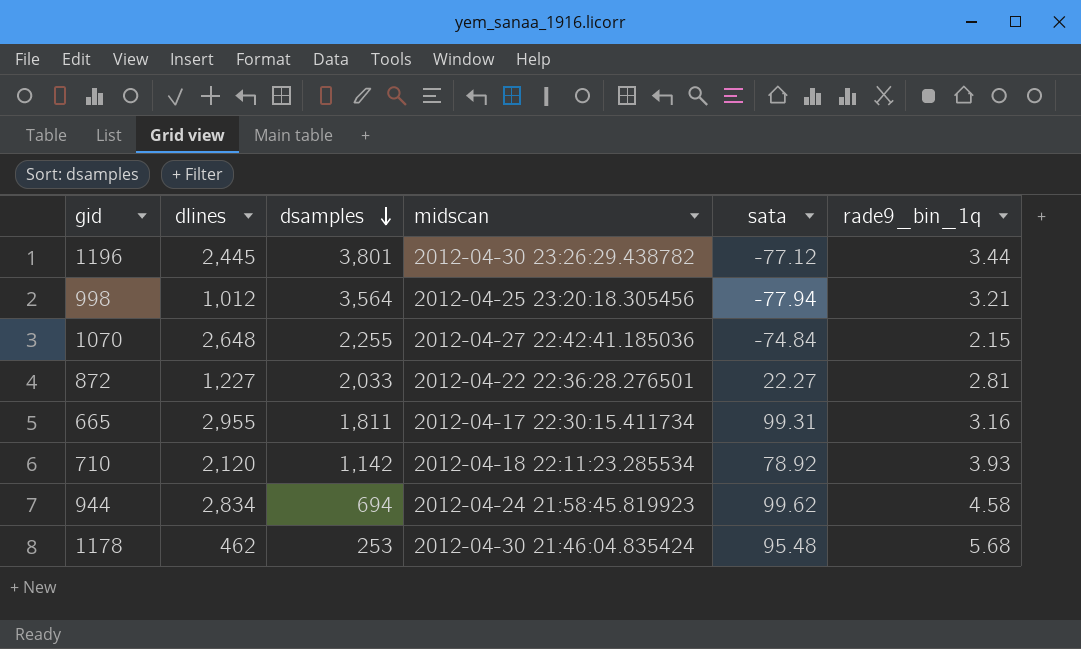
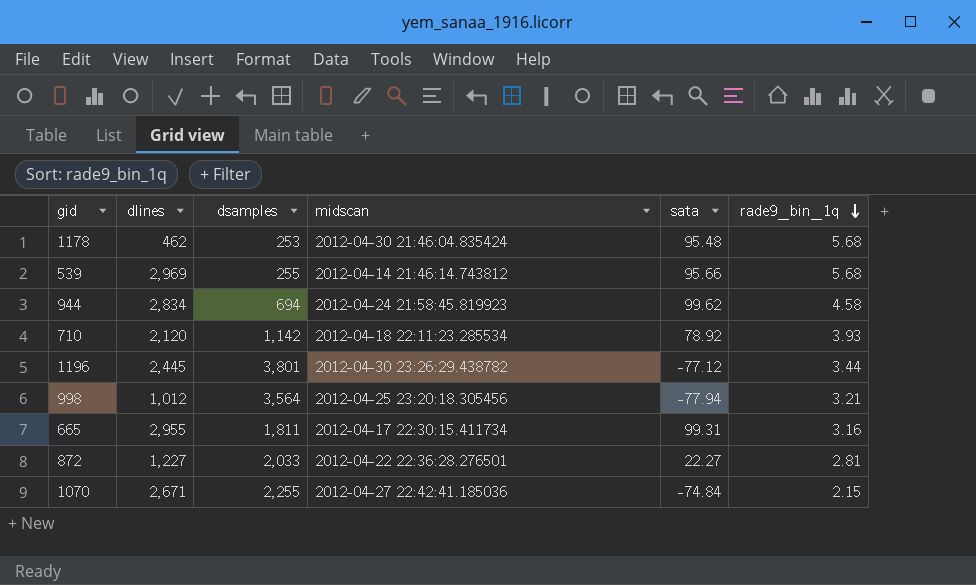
row order: dsamples descending -> rade9_bin_1q descending
row 539: none -> 2,969 | 255 | 2012-04-14 21:46:14.743812 | 95.66 | 5.68
1070 | dlines: 2,648 -> 2,671

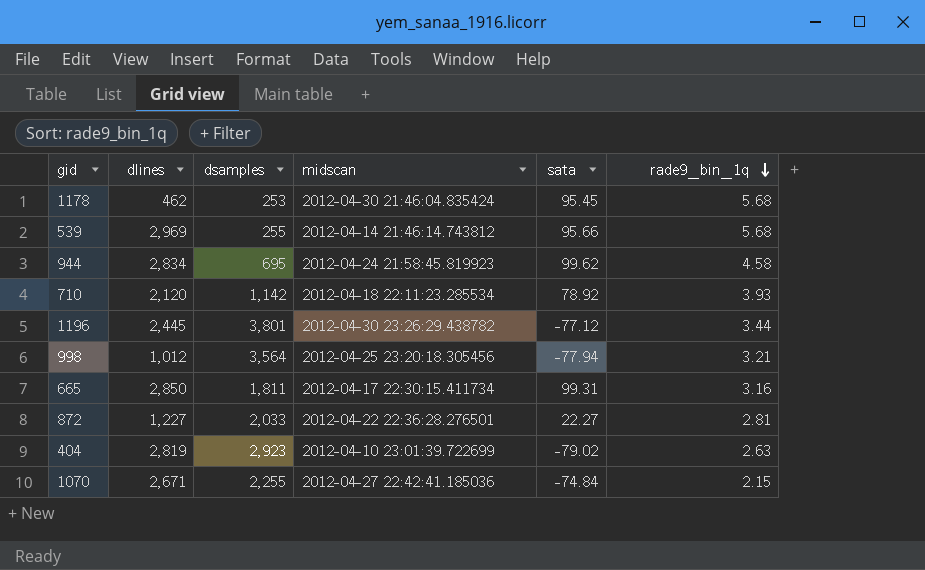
1178 | sata: 95.48 -> 95.45
944 | dsamples: 694 -> 695
665 | dlines: 2,955 -> 2,850
row 404: none -> 2,819 | 2,923 | 2012-04-10 23:01:39.722699 | -79.02 | 2.63

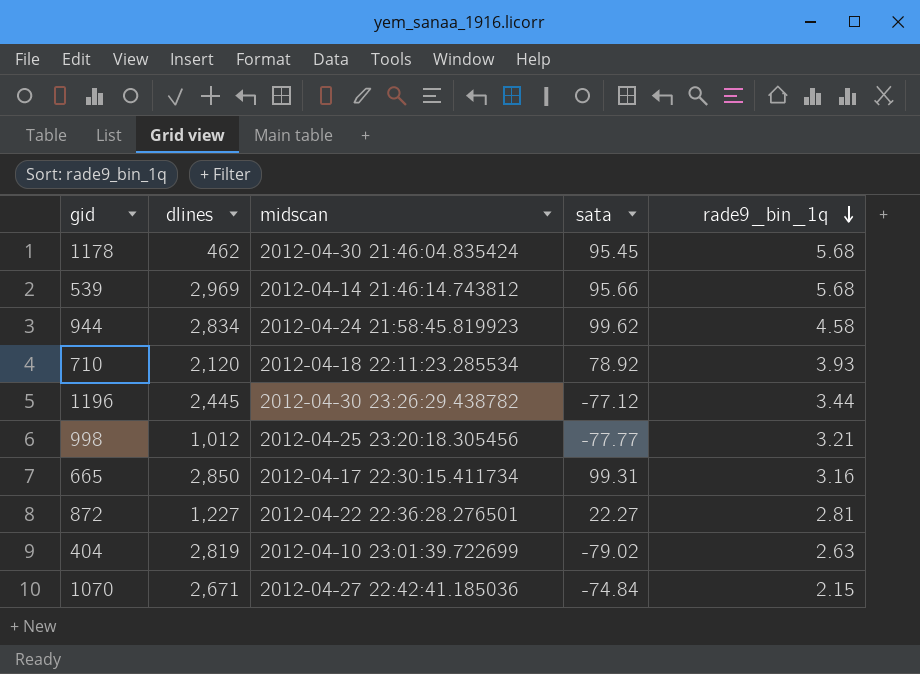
column dsamples | position: 3 -> none
998 | sata: -77.94 -> -77.77

